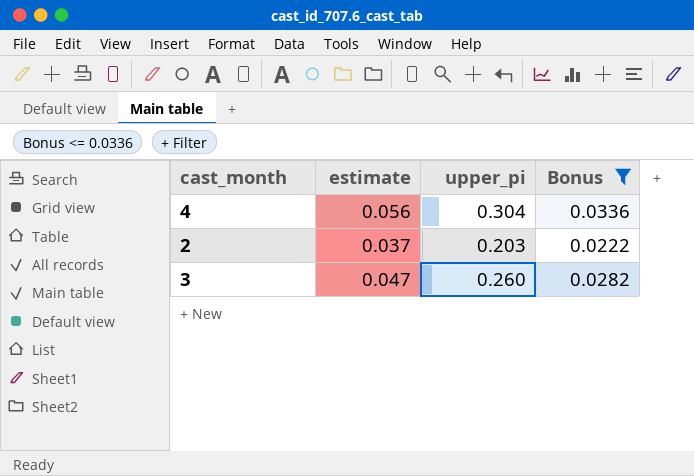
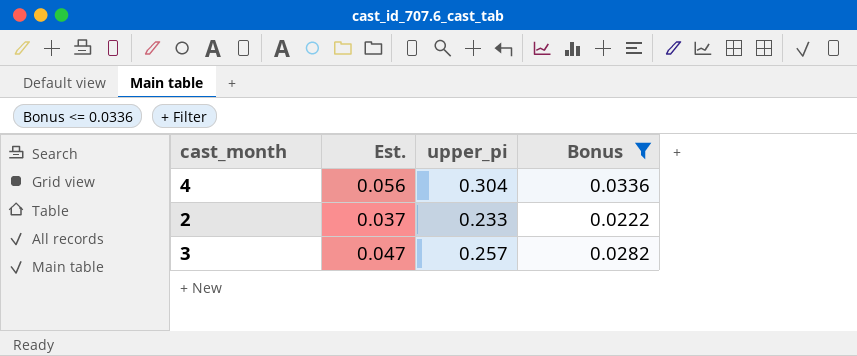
column name: estimate -> Est.
2 | upper_pi: 0.203 -> 0.233
3 | upper_pi: 0.260 -> 0.257

